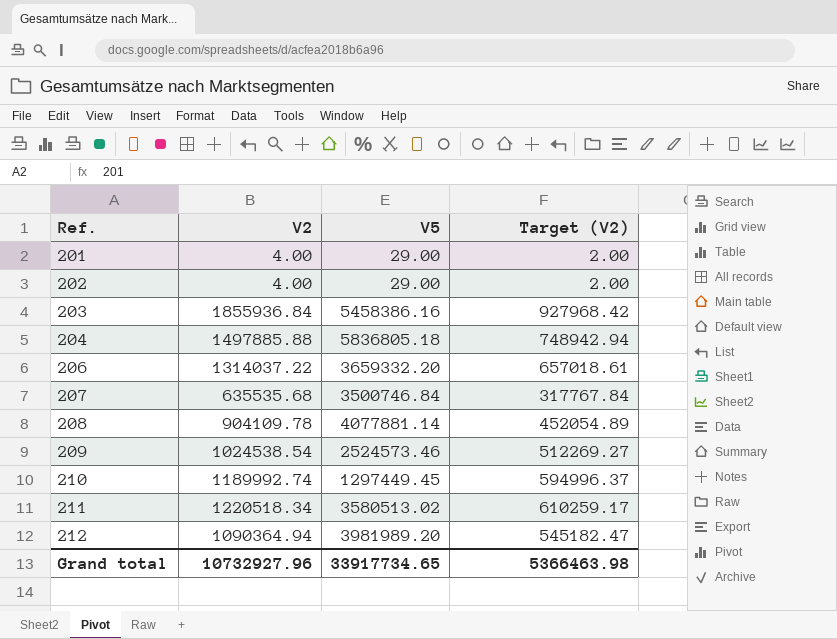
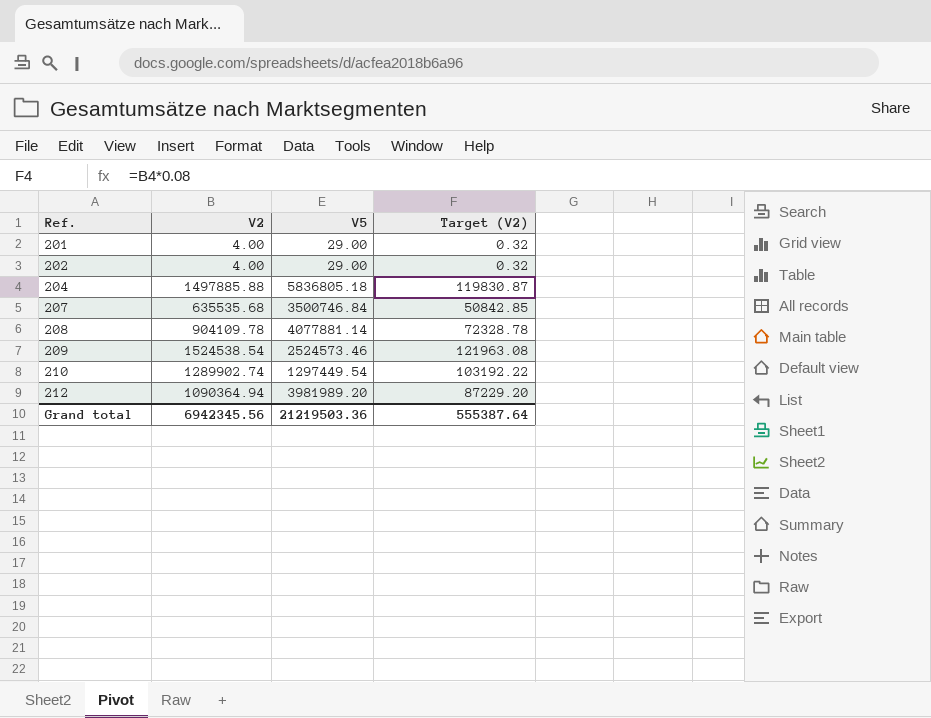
column Target (V2) | formula: [V2] * 0.5 -> [V2] * 0.08
row 203: 1855936.84 | 5458386.16 | 927968.42 -> none
row 206: 1314037.22 | 3659332.20 | 657018.61 -> none
row 211: 1220518.34 | 3580513.02 | 610259.17 -> none
209 | V2: 1024538.54 -> 1524538.54
210 | V2: 1189992.74 -> 1289902.74
210 | V5: 1297449.45 -> 1297449.54
Grand total | V2: 10732927.96 -> 6942345.56
Grand total | V5: 33917734.65 -> 21219503.36
Grand total | Target (V2): 5366463.98 -> 555387.64

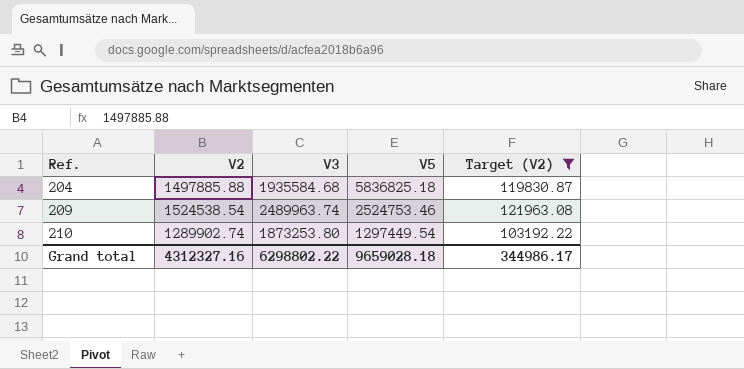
filter: none -> Target (V2) >= 103192.22
column V3 | position: none -> 3
204 | V5: 5836805.18 -> 5836825.18
209 | V5: 2524573.46 -> 2524753.46
Grand total | V2: 6942345.56 -> 4312327.16
Grand total | V5: 21219503.36 -> 9659028.18
Grand total | Target (V2): 555387.64 -> 344986.17

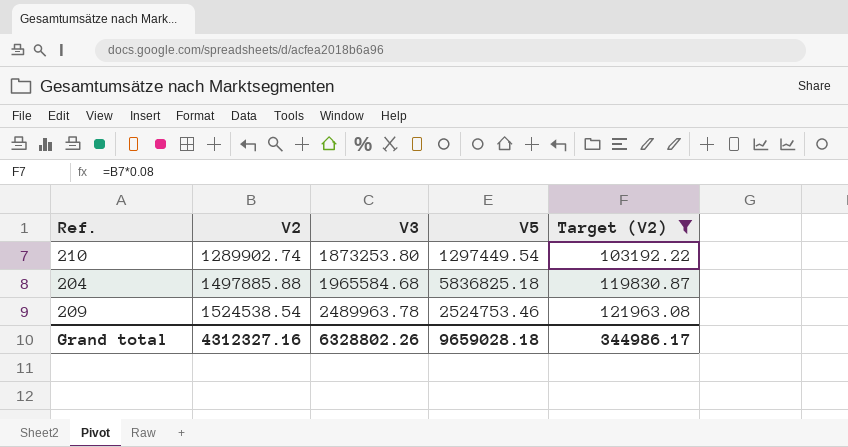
row order: Ref. ascending -> V2 ascending
204 | V3: 1935584.68 -> 1965584.68
209 | V3: 2489963.74 -> 2489963.78
Grand total | V3: 6298802.22 -> 6328802.26

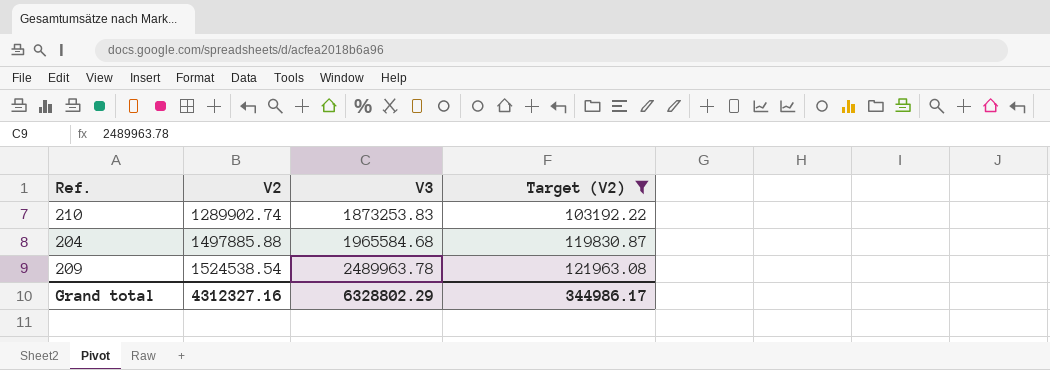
column V5 | position: 4 -> none
210 | V3: 1873253.80 -> 1873253.83
Grand total | V3: 6328802.26 -> 6328802.29

